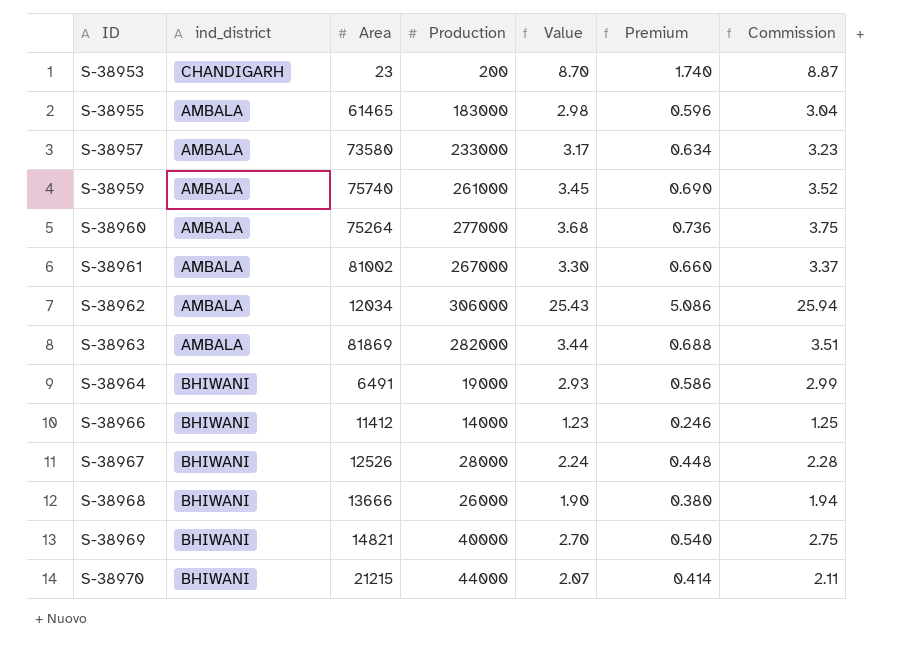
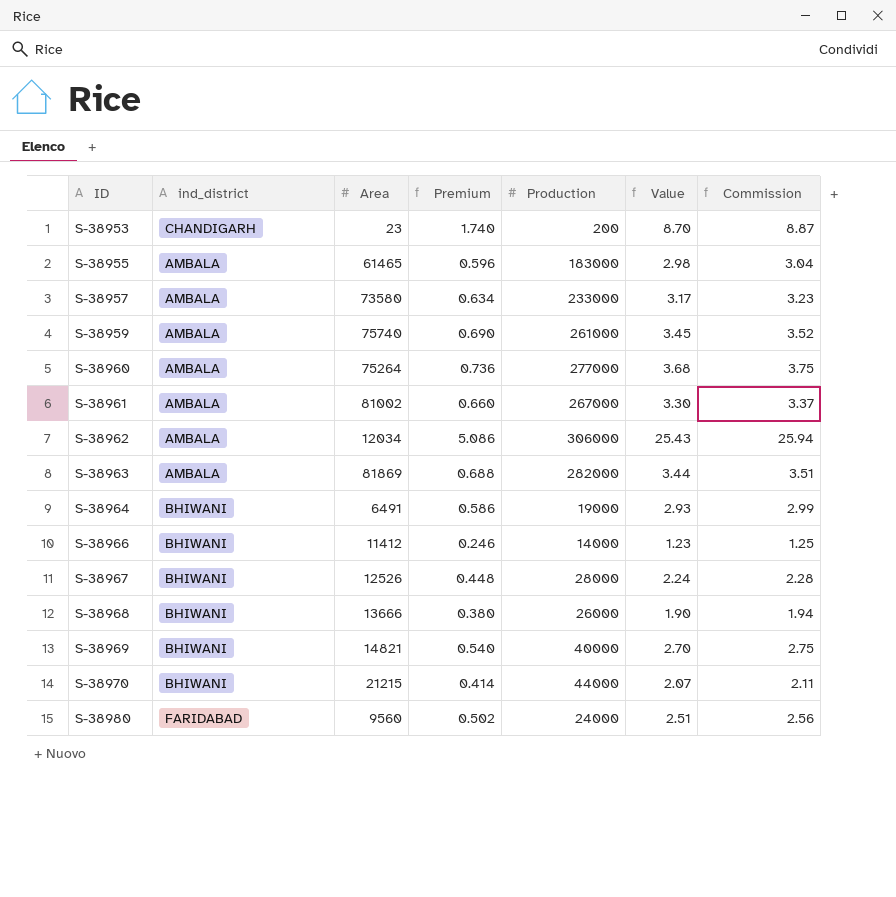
column Premium | position: 6 -> 4
row S-38980: none -> FARIDABAD | 9560 | 0.502 | 24000 | 2.51 | 2.56

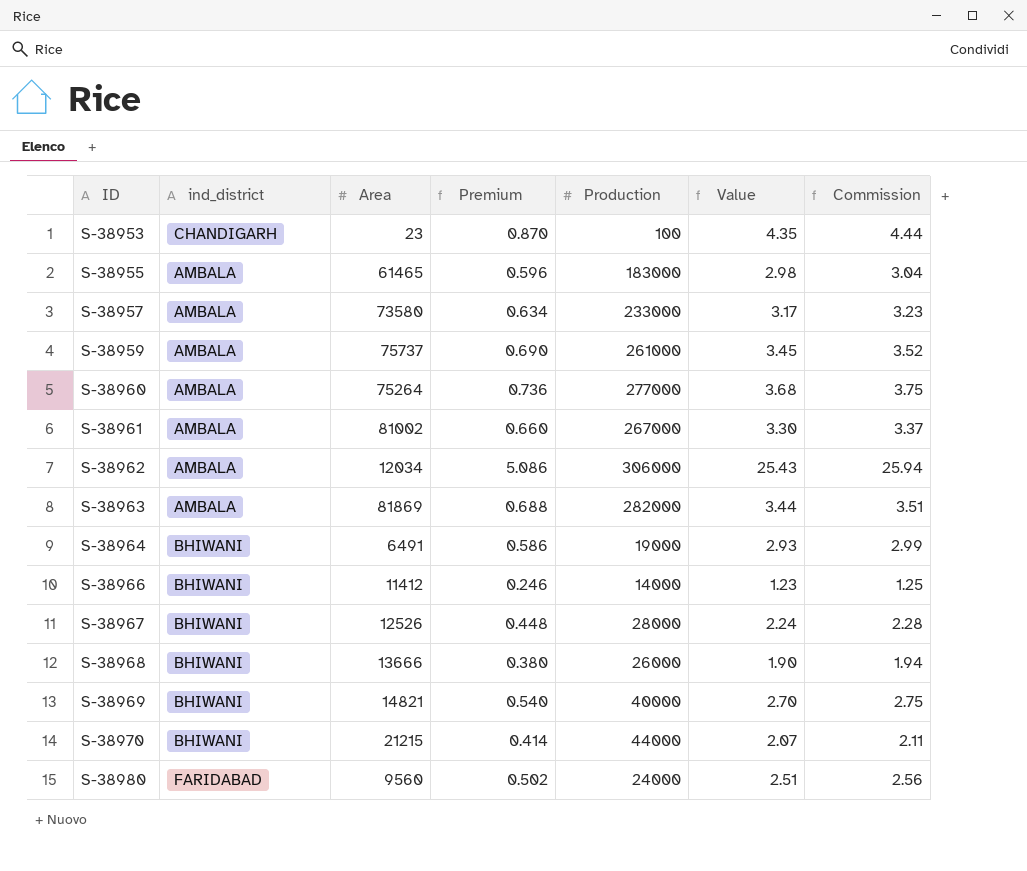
S-38953 | Premium: 1.740 -> 0.870
S-38953 | Production: 200 -> 100
S-38953 | Value: 8.70 -> 4.35
S-38953 | Commission: 8.87 -> 4.44
S-38959 | Area: 75740 -> 75737

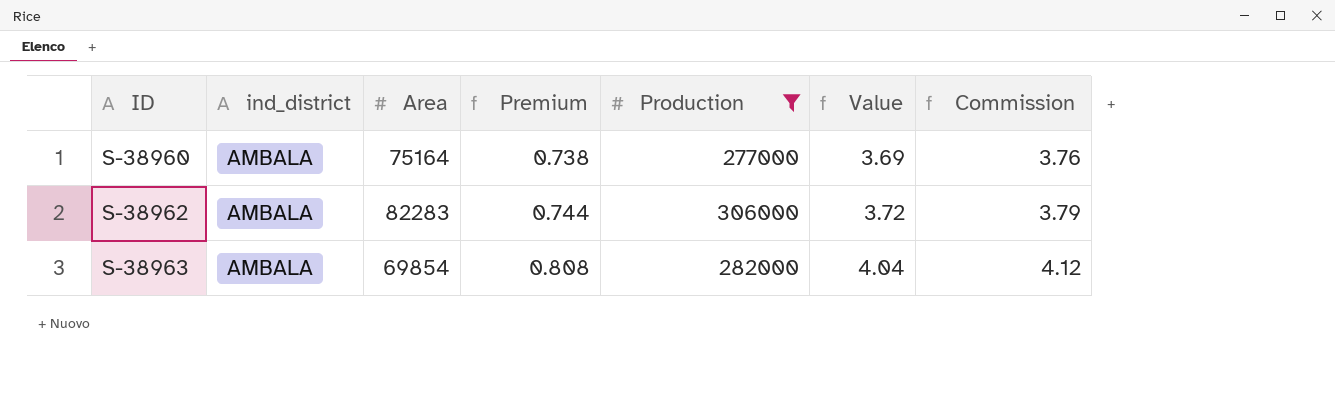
filter: none -> Production >= 277000
S-38960 | Area: 75264 -> 75164
S-38960 | Premium: 0.736 -> 0.738
S-38960 | Value: 3.68 -> 3.69
S-38960 | Commission: 3.75 -> 3.76
S-38962 | Area: 12034 -> 82283
S-38962 | Premium: 5.086 -> 0.744
S-38962 | Value: 25.43 -> 3.72
S-38962 | Commission: 25.94 -> 3.79
S-38963 | Area: 81869 -> 69854
S-38963 | Premium: 0.688 -> 0.808
S-38963 | Value: 3.44 -> 4.04
S-38963 | Commission: 3.51 -> 4.12

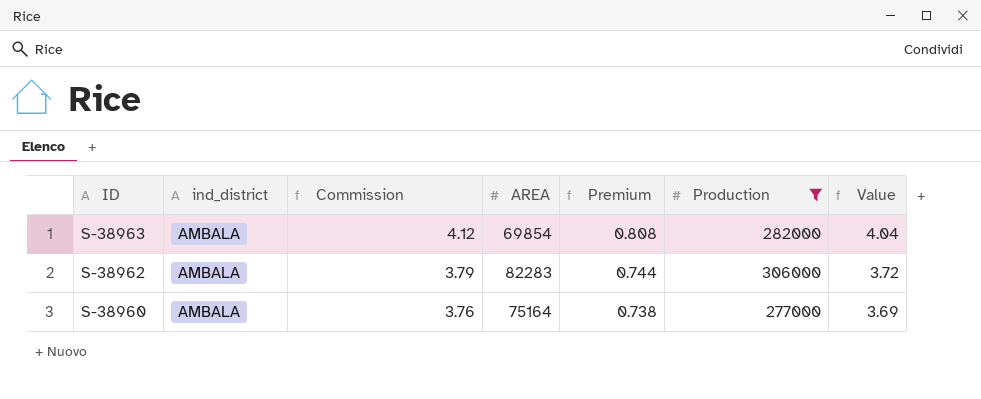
row order: ID ascending -> ID descending
column Commission | position: 7 -> 3
column name: Area -> AREA

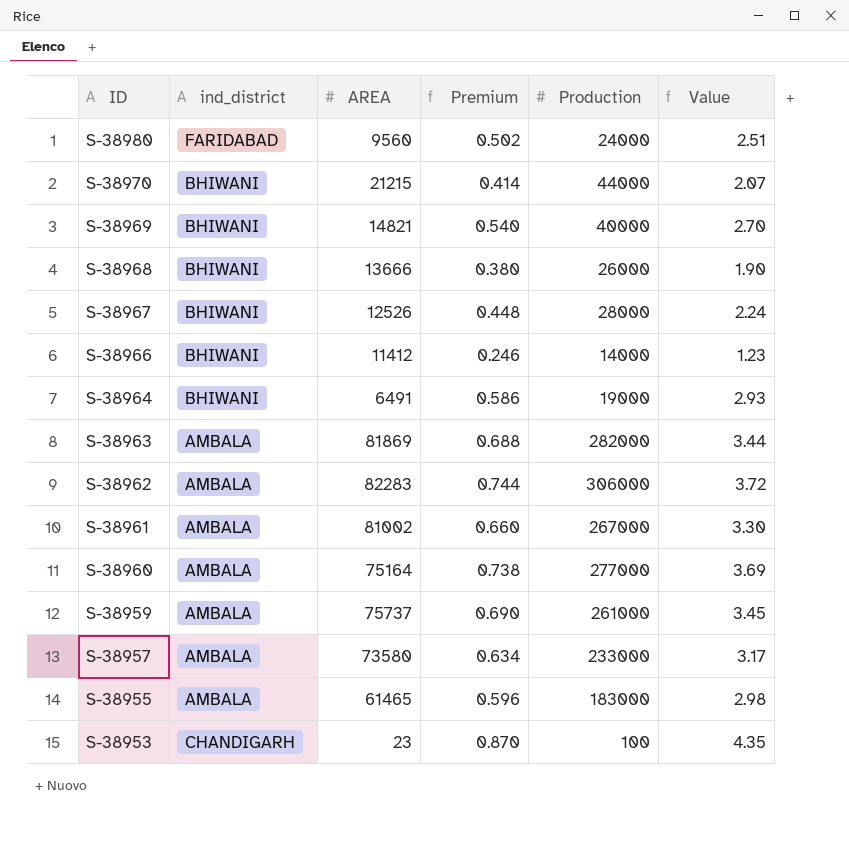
filter: Production >= 277000 -> none
column Commission | formula: [Value] * 1.02 -> none
S-38963 | AREA: 69854 -> 81869
S-38963 | Premium: 0.808 -> 0.688
S-38963 | Value: 4.04 -> 3.44

